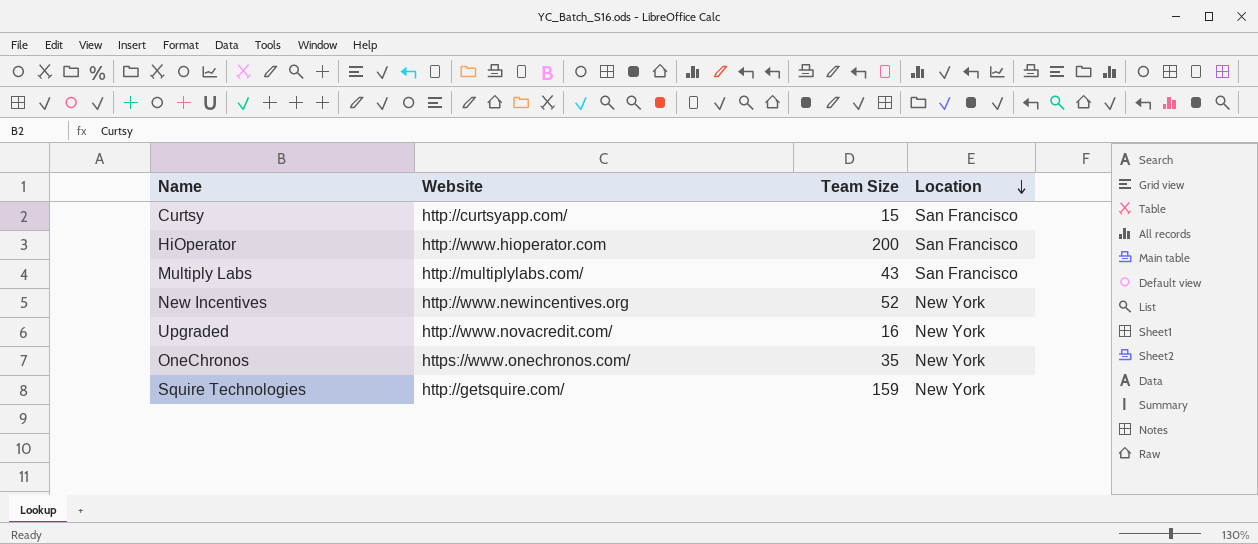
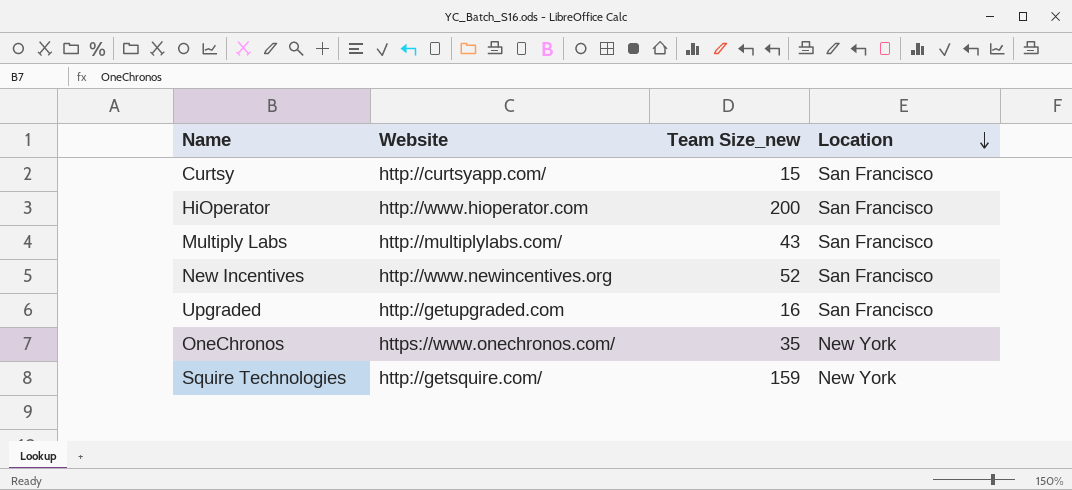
column name: Team Size -> Team Size_new
New Incentives | Location: New York -> San Francisco
Upgraded | Website: http://www.novacredit.com/ -> http://getupgraded.com
Upgraded | Location: New York -> San Francisco

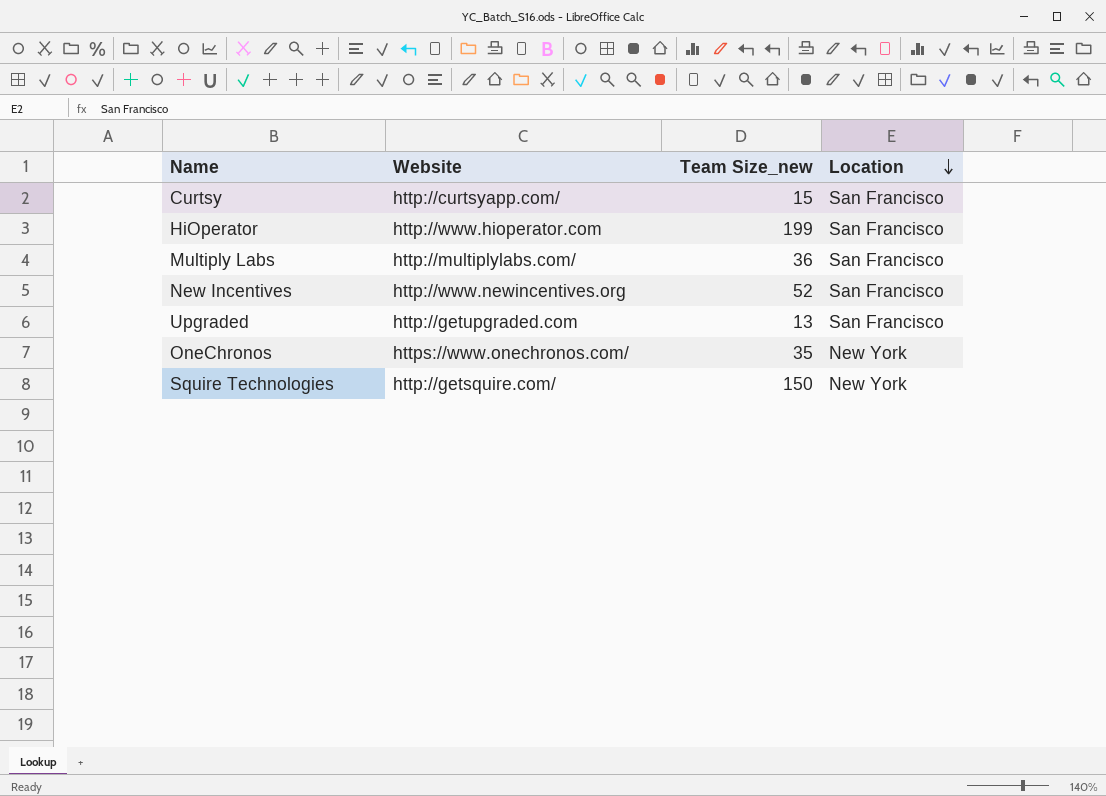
HiOperator | Team Size_new: 200 -> 199
Multiply Labs | Team Size_new: 43 -> 36
Upgraded | Team Size_new: 16 -> 13
Squire Technologies | Team Size_new: 159 -> 150

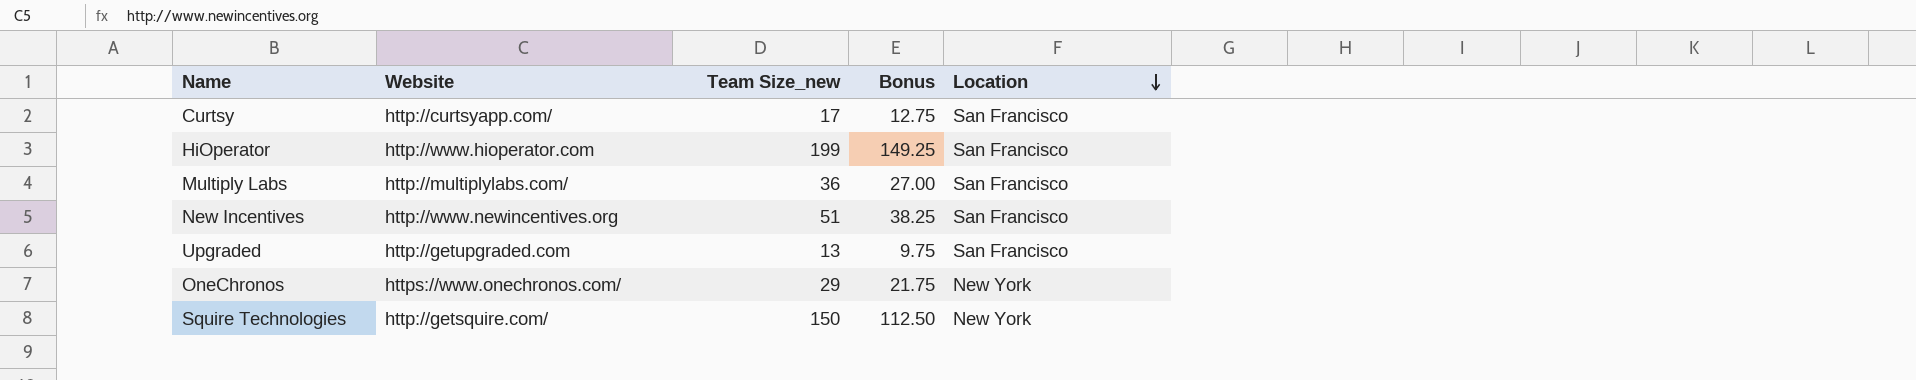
column Bonus | formula: none -> [Team Size_new] * 0.75
Curtsy | Team Size_new: 15 -> 17
New Incentives | Team Size_new: 52 -> 51
OneChronos | Team Size_new: 35 -> 29

